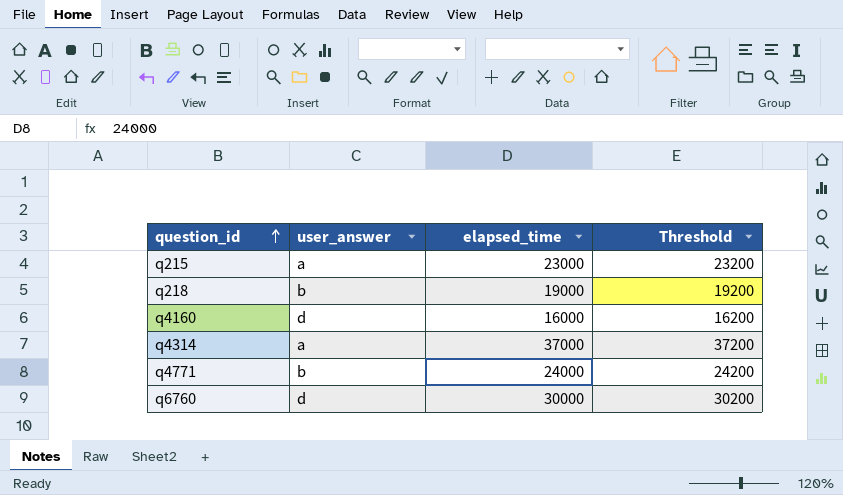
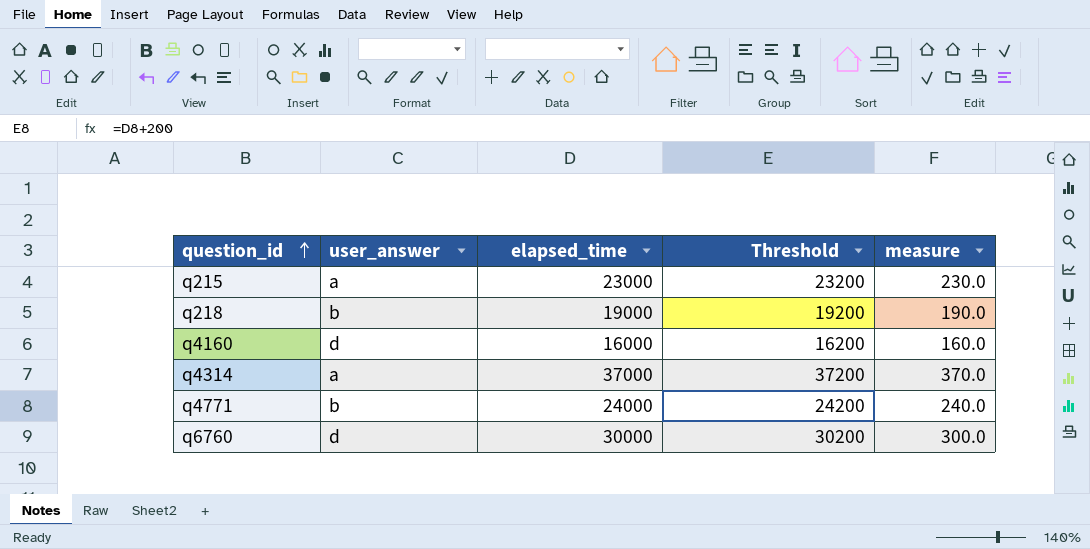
column measure | formula: none -> [elapsed_time] * 0.01

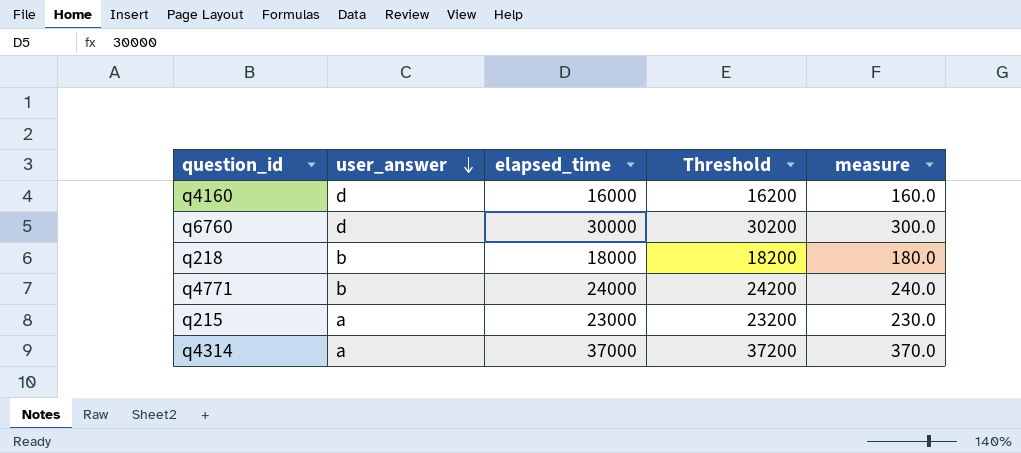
row order: question_id ascending -> user_answer descending
q218 | elapsed_time: 19000 -> 18000
q218 | Threshold: 19200 -> 18200
q218 | measure: 190.0 -> 180.0

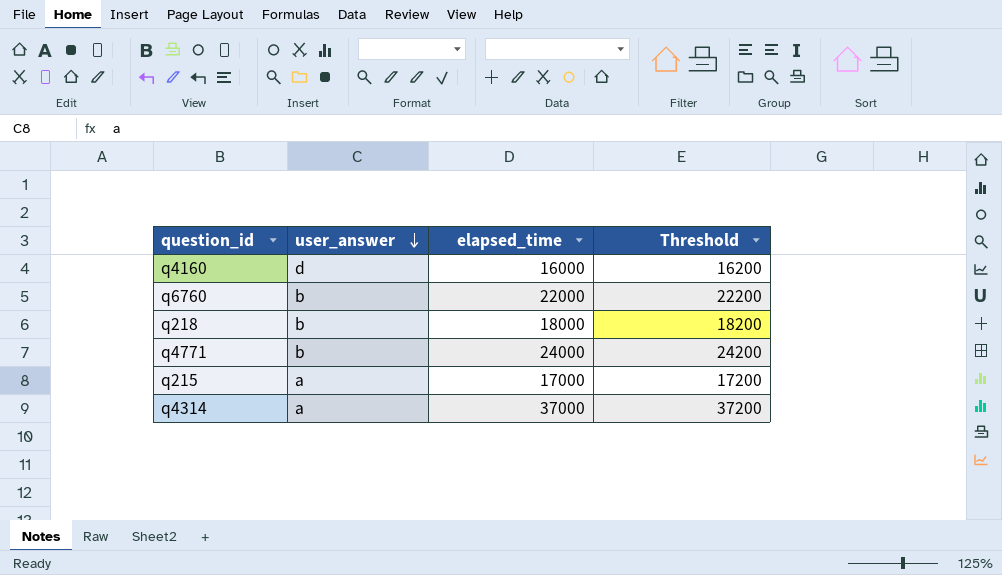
column measure | formula: [elapsed_time] * 0.01 -> none
q6760 | user_answer: d -> b
q6760 | elapsed_time: 30000 -> 22000
q6760 | Threshold: 30200 -> 22200
q215 | elapsed_time: 23000 -> 17000
q215 | Threshold: 23200 -> 17200

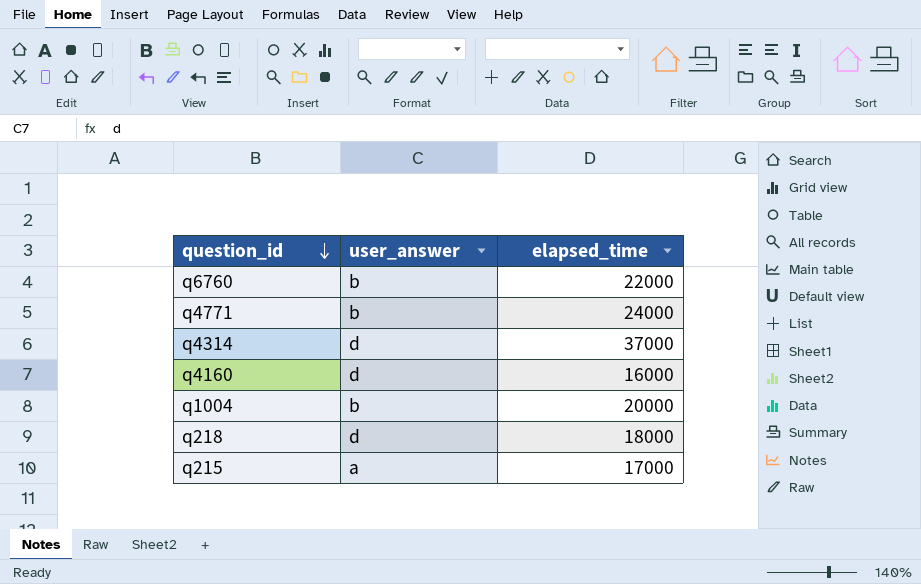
row order: user_answer descending -> question_id descending
column Threshold | formula: [elapsed_time] + 200 -> none
q4314 | user_answer: a -> d
row q1004: none -> b | 20000
q218 | user_answer: b -> d

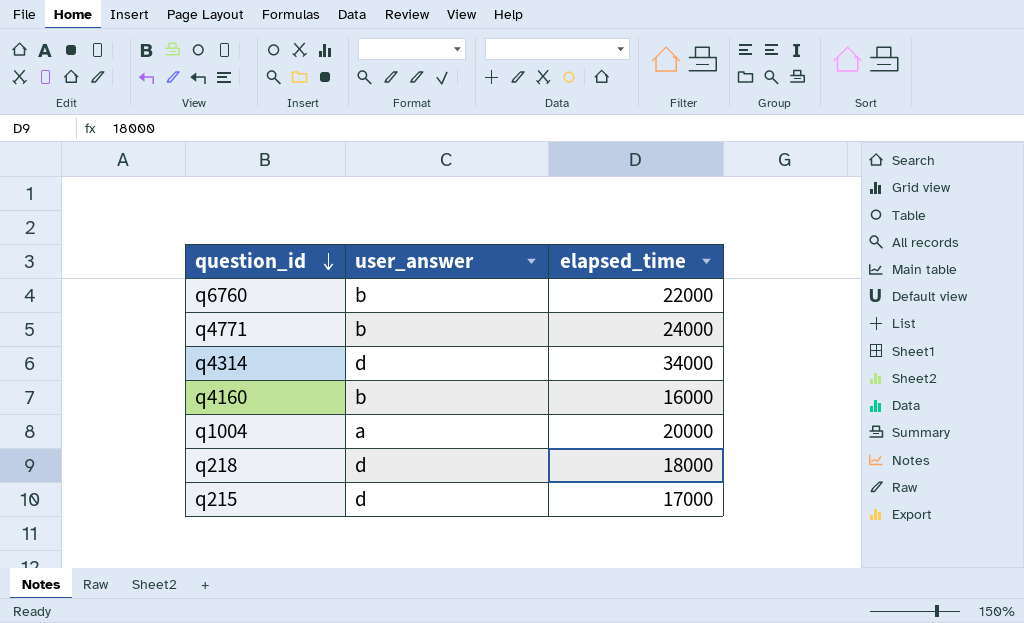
q4314 | elapsed_time: 37000 -> 34000
q4160 | user_answer: d -> b
q1004 | user_answer: b -> a
q215 | user_answer: a -> d

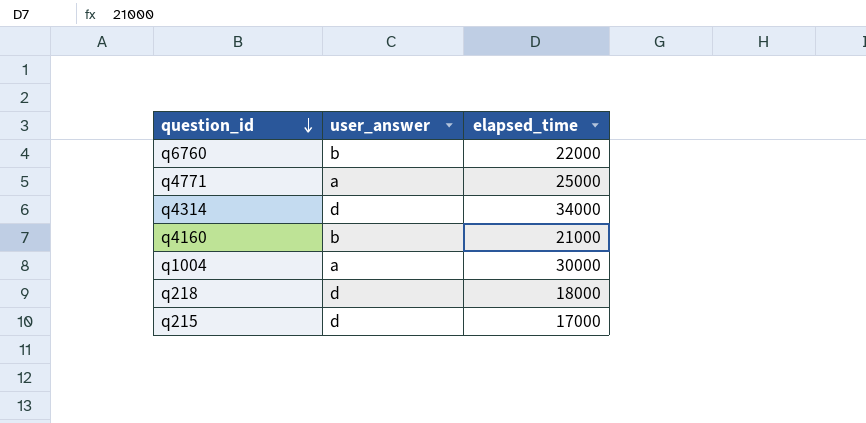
q4771 | user_answer: b -> a
q4771 | elapsed_time: 24000 -> 25000
q4160 | elapsed_time: 16000 -> 21000
q1004 | elapsed_time: 20000 -> 30000

